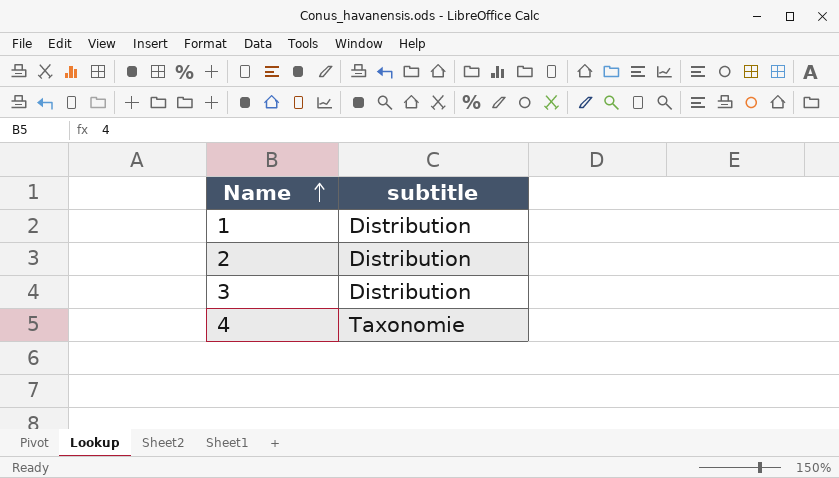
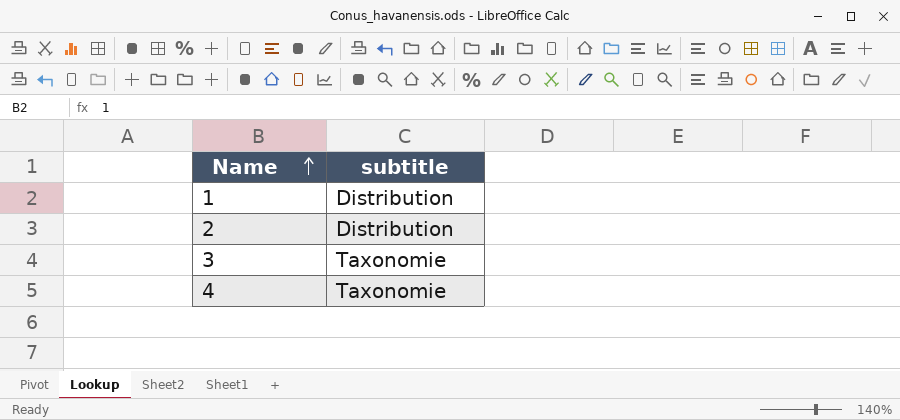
3 | subtitle: Distribution -> Taxonomie

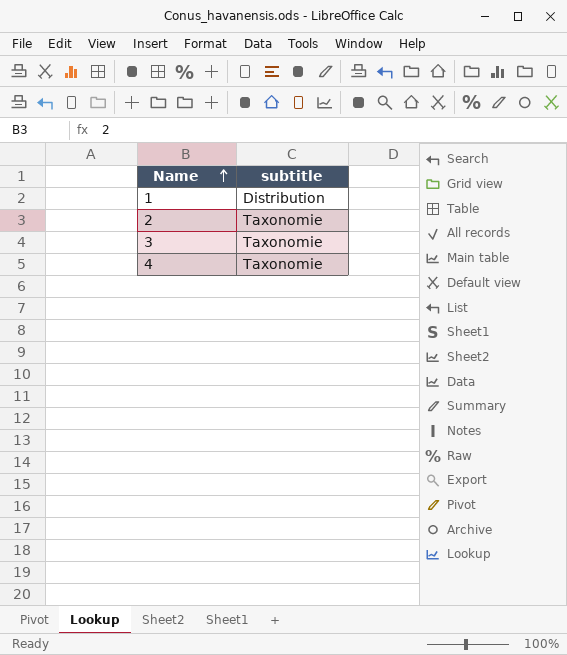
2 | subtitle: Distribution -> Taxonomie

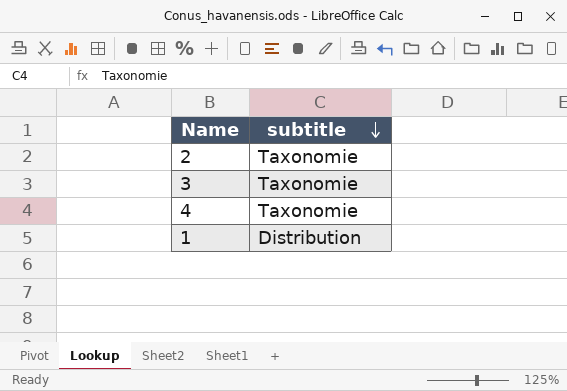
row order: Name ascending -> subtitle descending

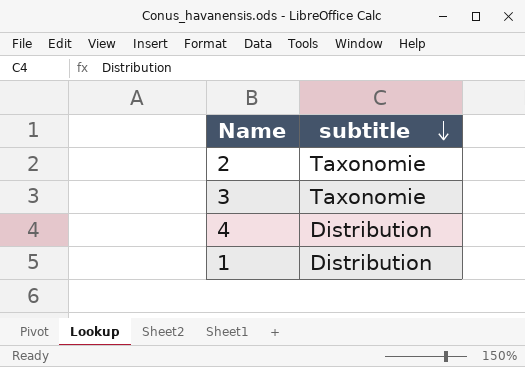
4 | subtitle: Taxonomie -> Distribution

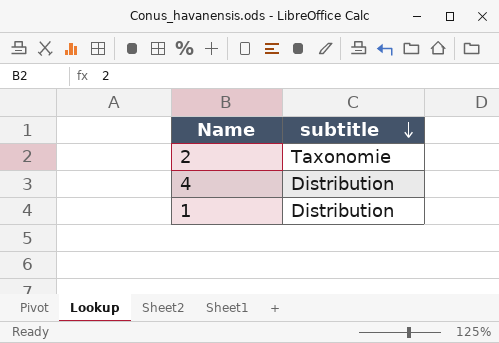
row 3: Taxonomie -> none

